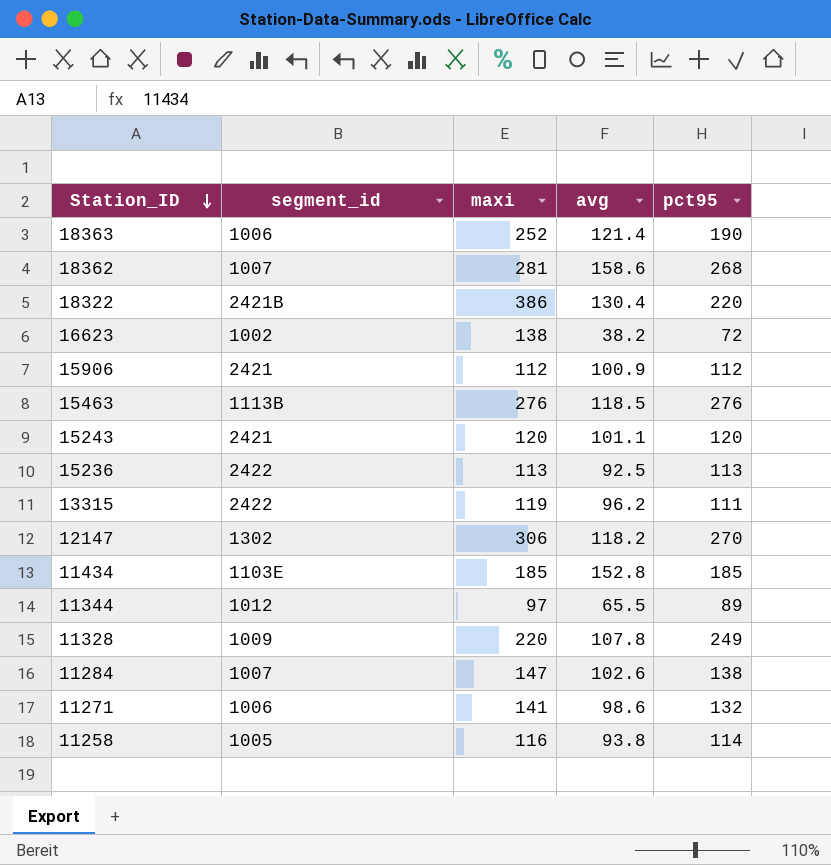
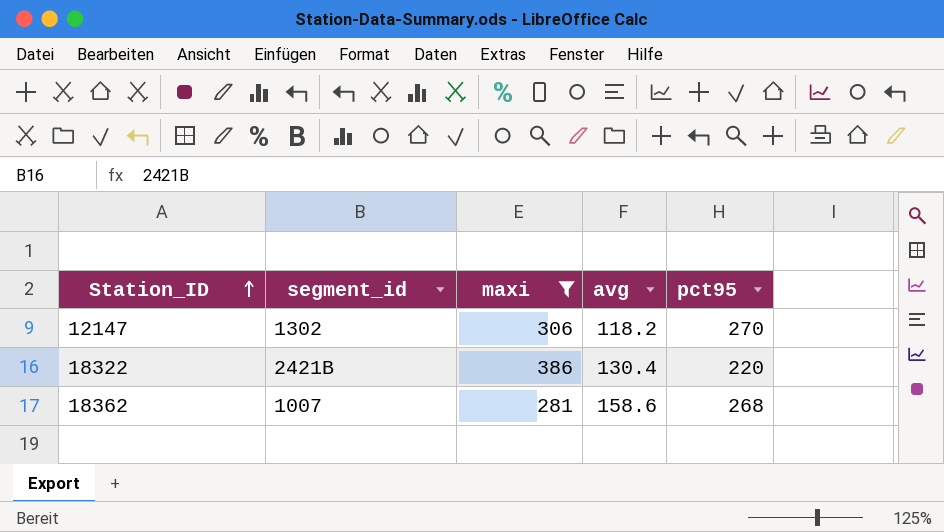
filter: none -> maxi >= 281
row order: Station_ID descending -> Station_ID ascending

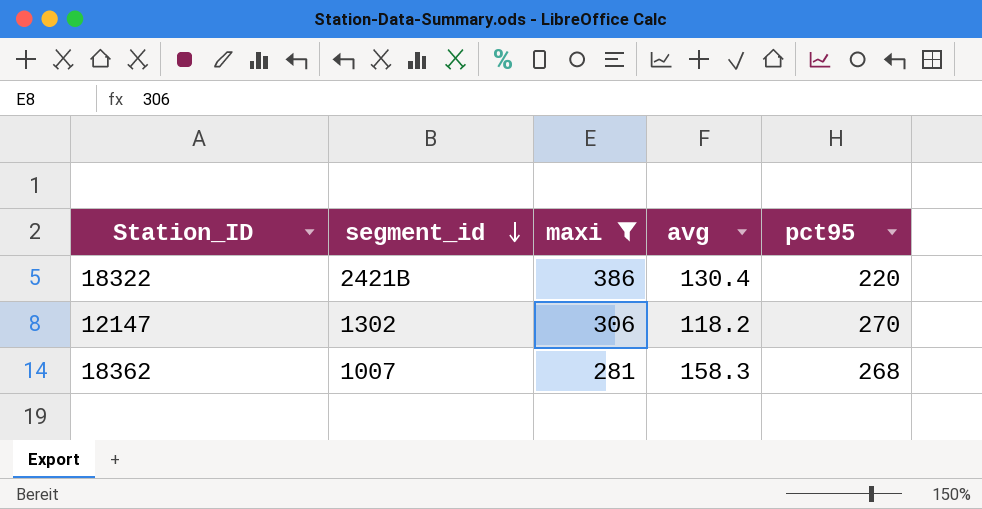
row order: Station_ID ascending -> segment_id descending
18362 | avg: 158.6 -> 158.3

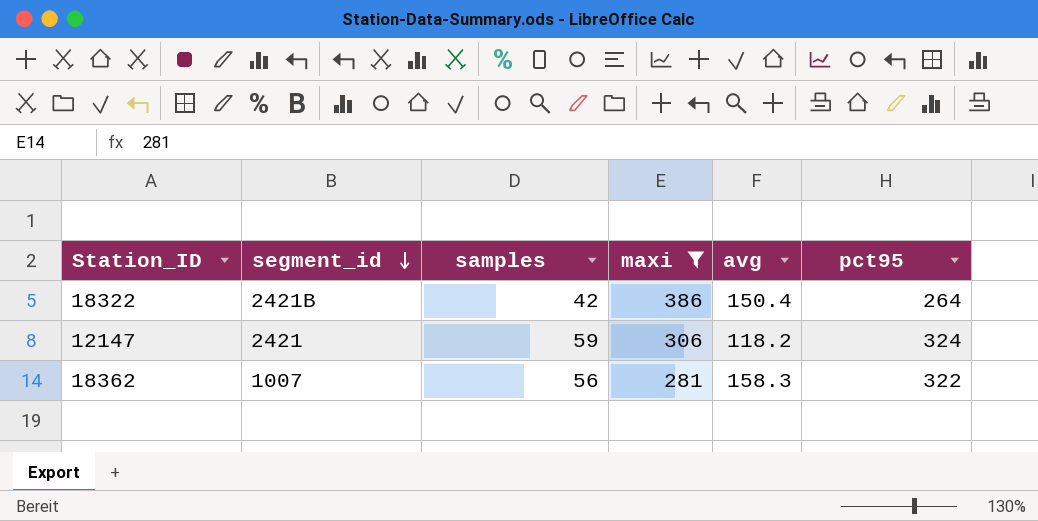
column samples | position: none -> 3
18322 | avg: 130.4 -> 150.4
18322 | pct95: 220 -> 264
12147 | segment_id: 1302 -> 2421
12147 | pct95: 270 -> 324
18362 | pct95: 268 -> 322

